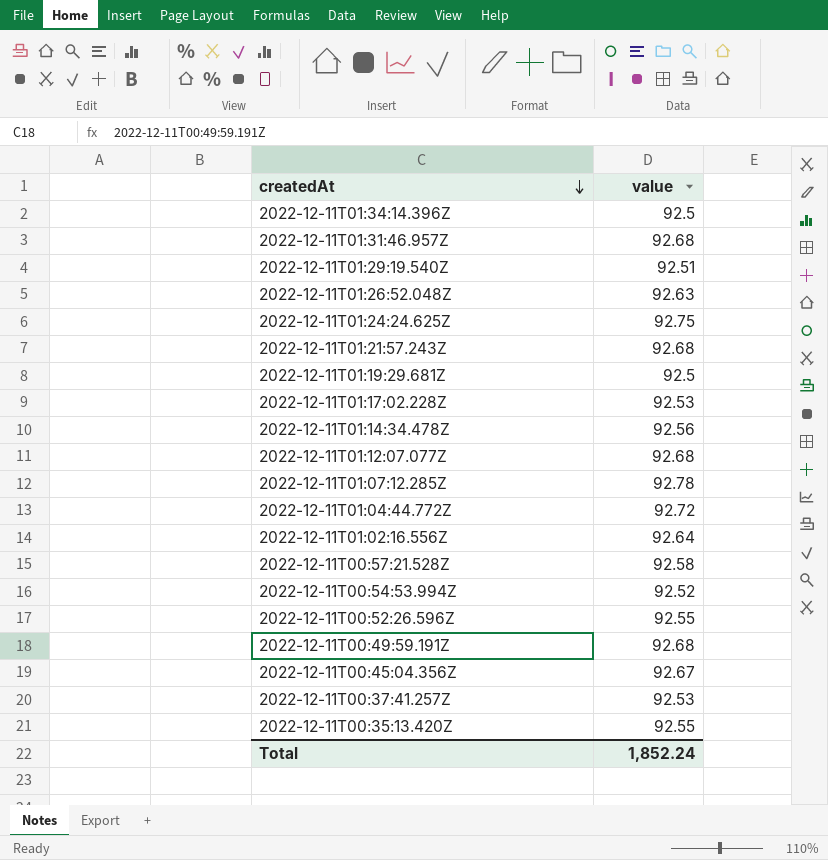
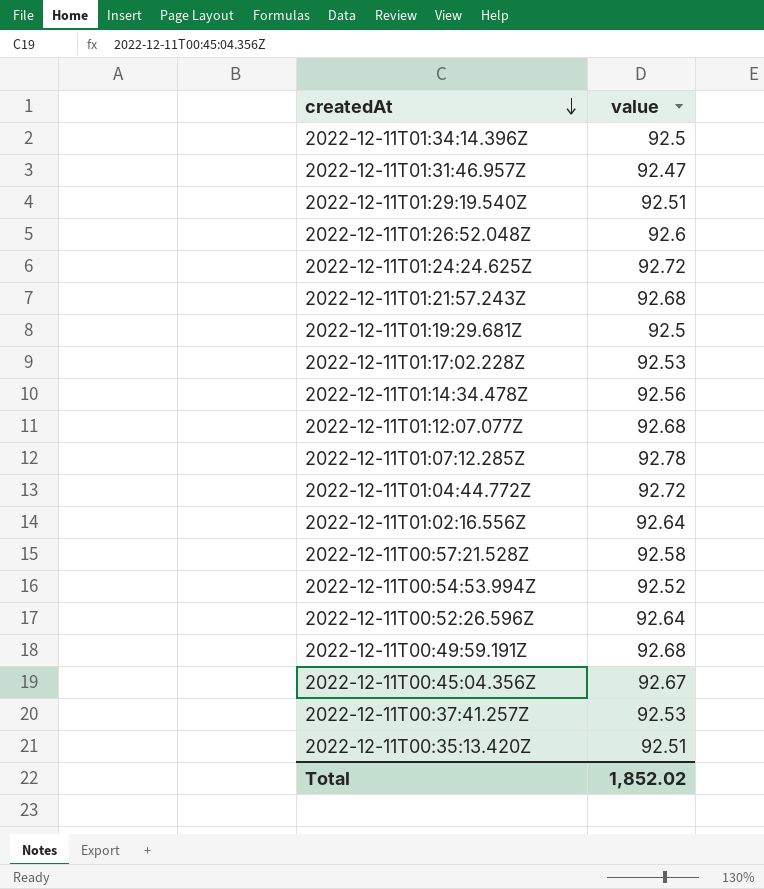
2022-12-11T01:31:46.957Z | value: 92.68 -> 92.47
2022-12-11T01:26:52.048Z | value: 92.63 -> 92.6
2022-12-11T01:24:24.625Z | value: 92.75 -> 92.72
2022-12-11T00:52:26.596Z | value: 92.55 -> 92.64
2022-12-11T00:35:13.420Z | value: 92.55 -> 92.51
Total | value: 1,852.24 -> 1,852.02

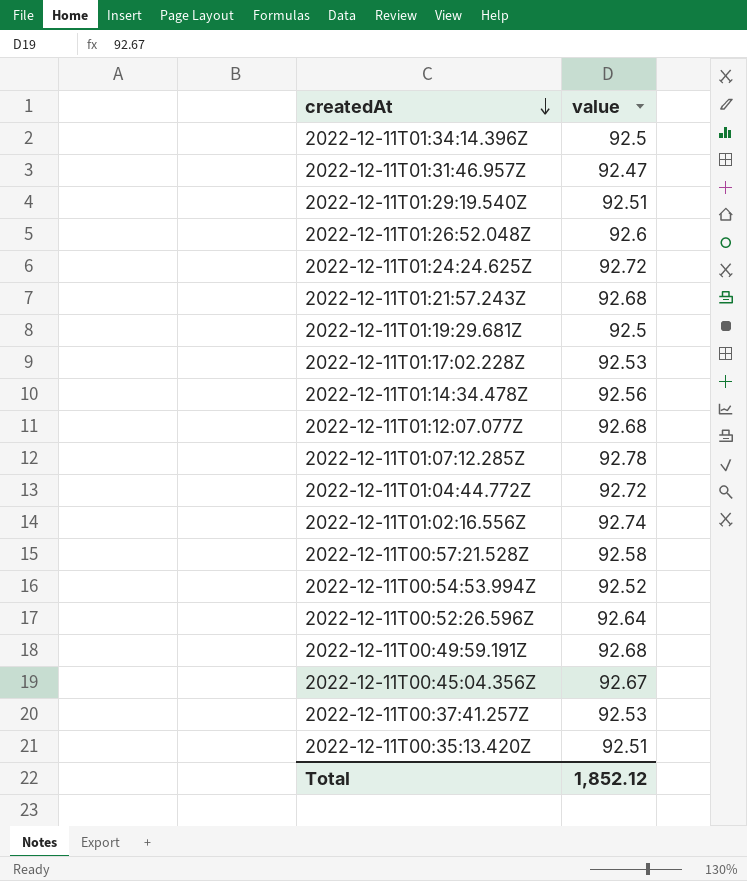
2022-12-11T01:02:16.556Z | value: 92.64 -> 92.74
Total | value: 1,852.02 -> 1,852.12

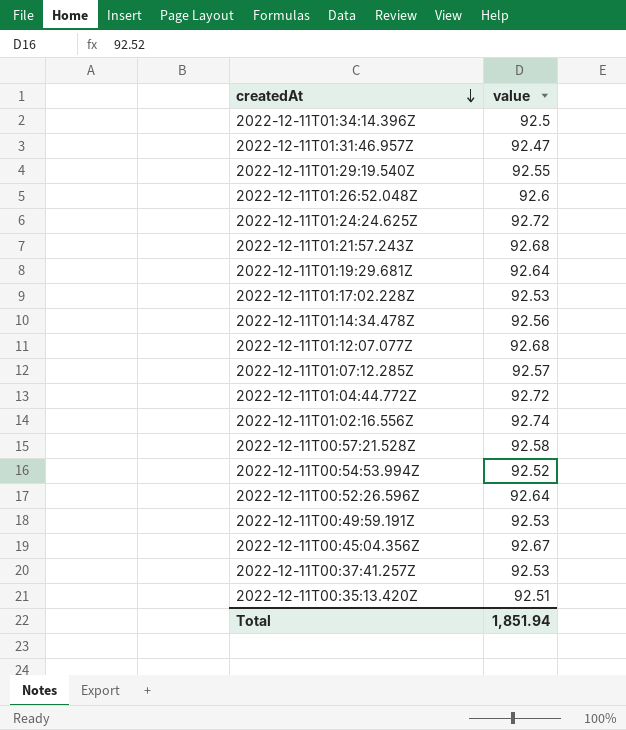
2022-12-11T01:29:19.540Z | value: 92.51 -> 92.55
2022-12-11T01:19:29.681Z | value: 92.5 -> 92.64
2022-12-11T01:07:12.285Z | value: 92.78 -> 92.57
2022-12-11T00:49:59.191Z | value: 92.68 -> 92.53
Total | value: 1,852.12 -> 1,851.94

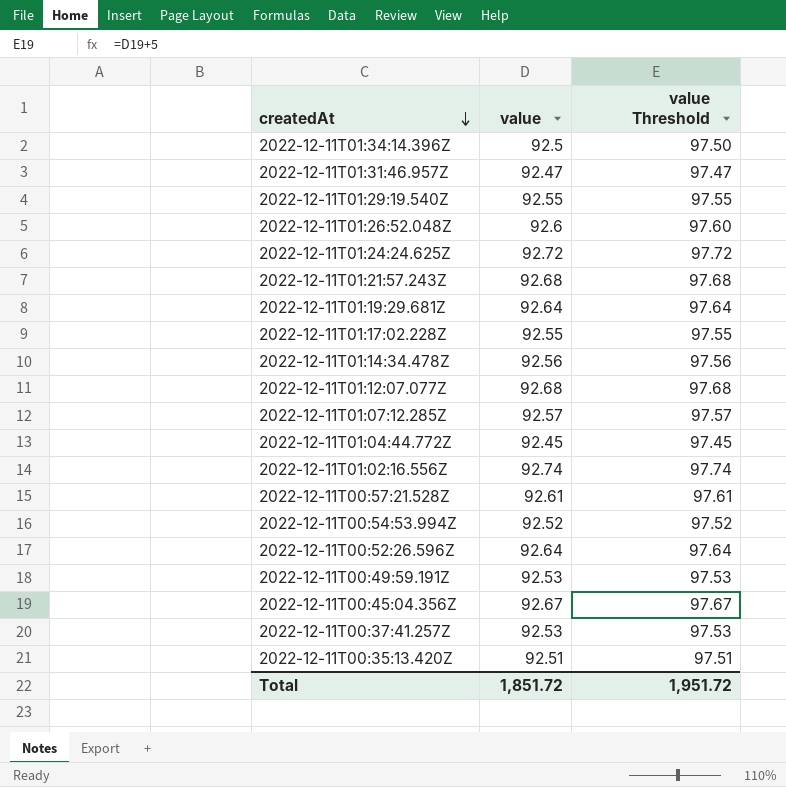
column value Threshold | formula: none -> [value] + 5
2022-12-11T01:17:02.228Z | value: 92.53 -> 92.55
2022-12-11T01:04:44.772Z | value: 92.72 -> 92.45
2022-12-11T00:57:21.528Z | value: 92.58 -> 92.61
Total | value: 1,851.94 -> 1,851.72

